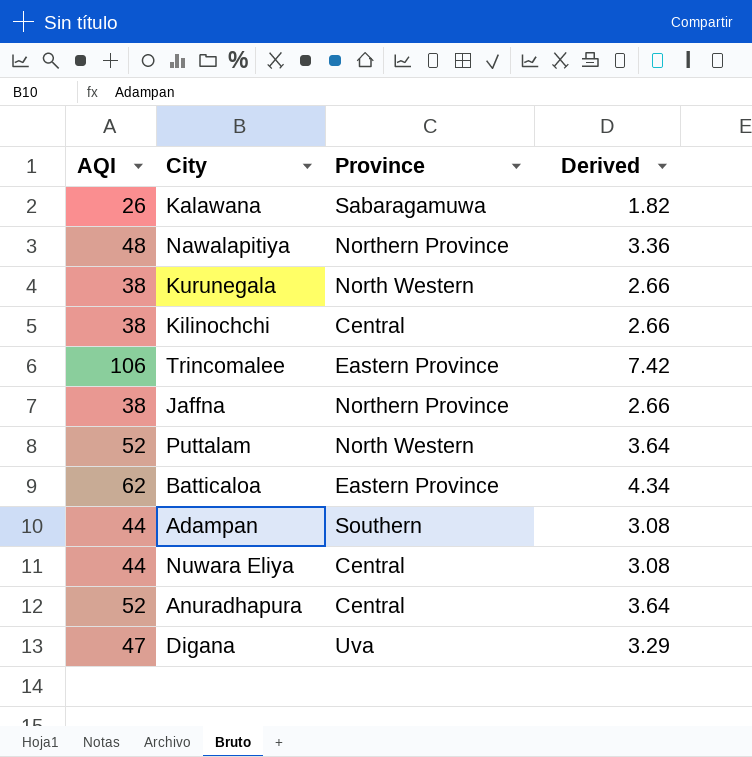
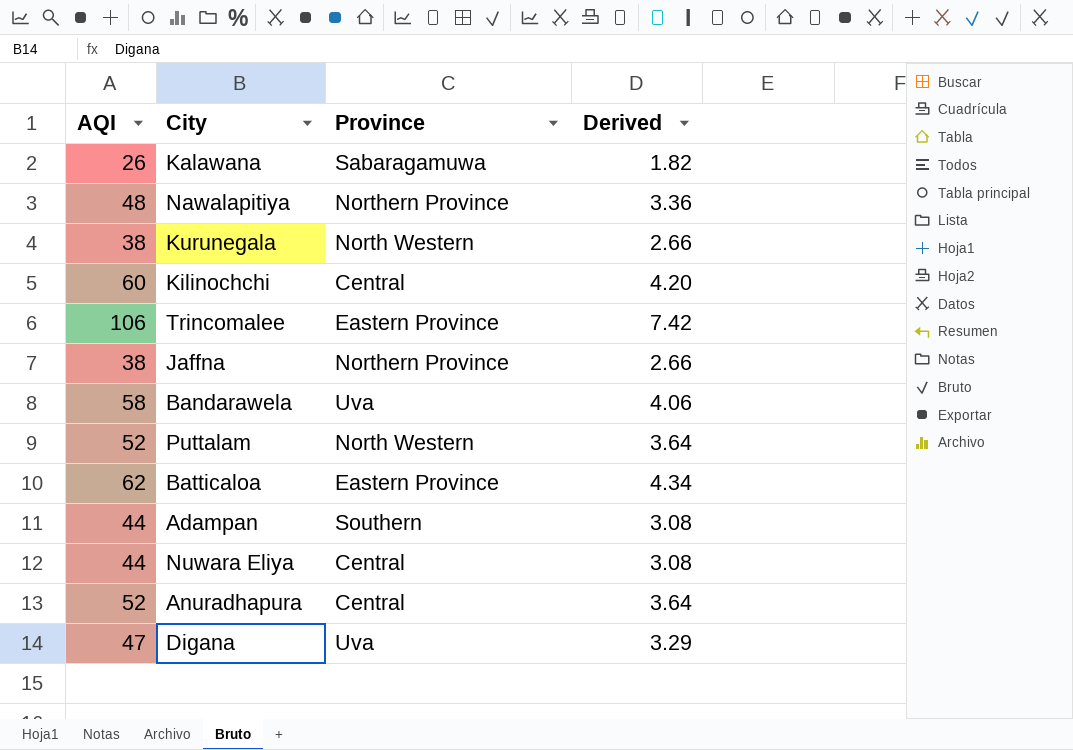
Kilinochchi | AQI: 38 -> 60
Kilinochchi | Derived: 2.66 -> 4.20
row Bandarawela: none -> 58 | Uva | 4.06

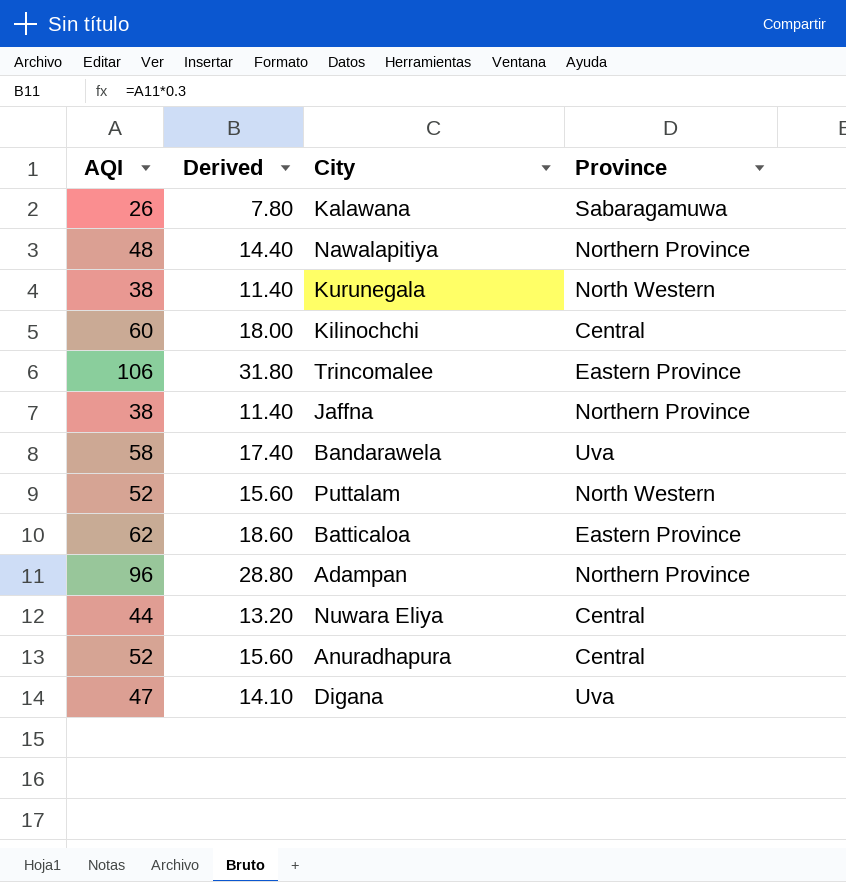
column Derived | formula: [AQI] * 0.07 -> [AQI] * 0.3
column Derived | position: 4 -> 2
Adampan | AQI: 44 -> 96
Adampan | Province: Southern -> Northern Province

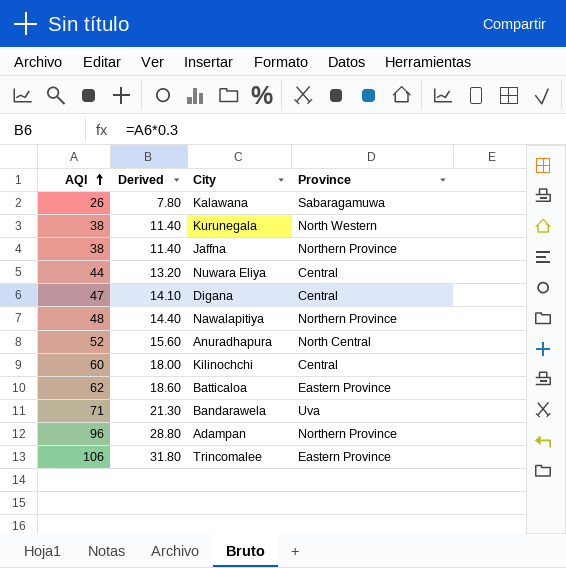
row order: none -> AQI ascending
row Puttalam: 52 | 15.60 | North Western -> none
Digana | Province: Uva -> Central
Anuradhapura | Province: Central -> North Central
Bandarawela | AQI: 58 -> 71
Bandarawela | Derived: 17.40 -> 21.30

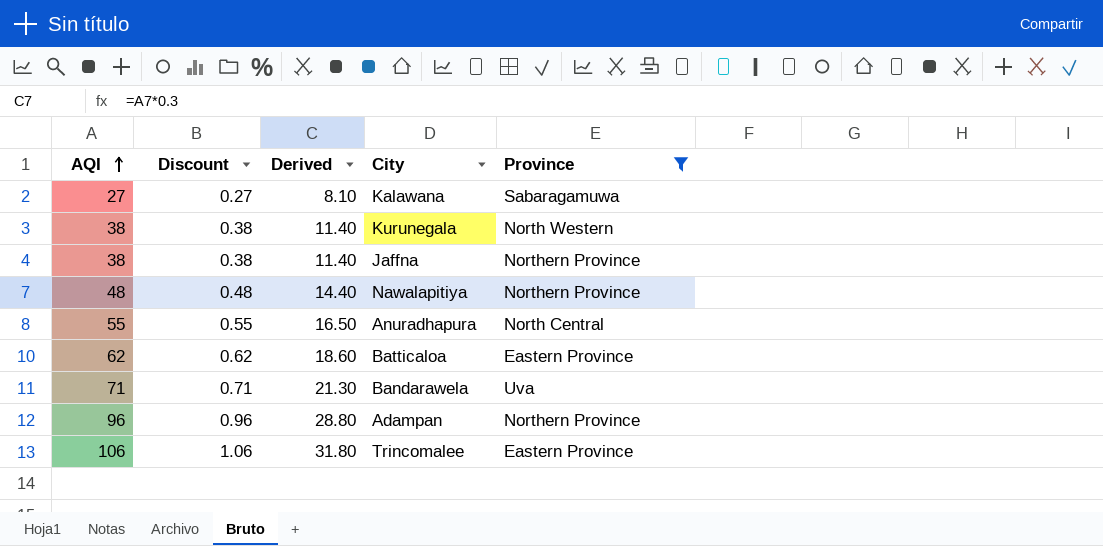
filter: none -> Province != Central
column Discount | formula: none -> [AQI] * 0.01
Kalawana | AQI: 26 -> 27
Kalawana | Derived: 7.80 -> 8.10
Anuradhapura | AQI: 52 -> 55
Anuradhapura | Derived: 15.60 -> 16.50

